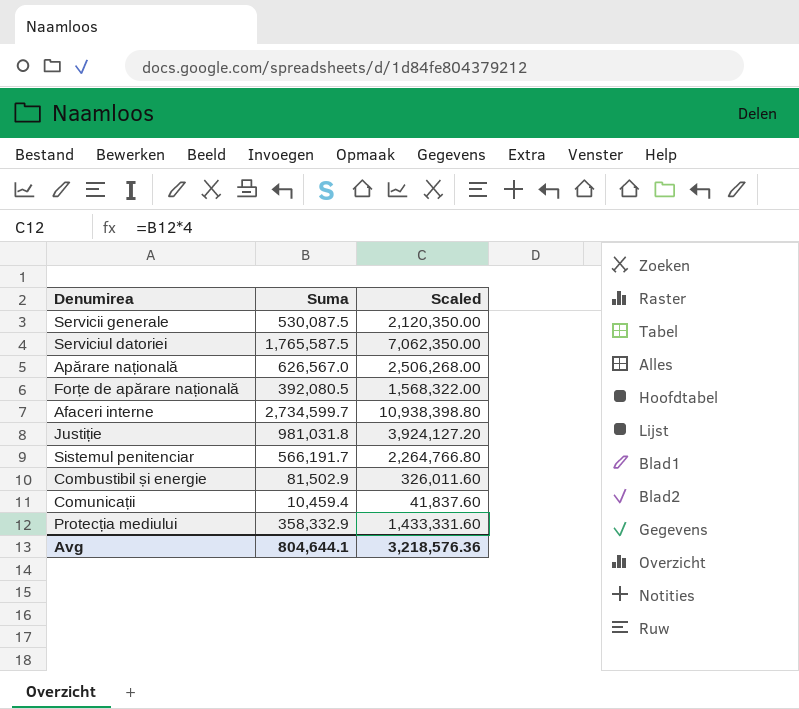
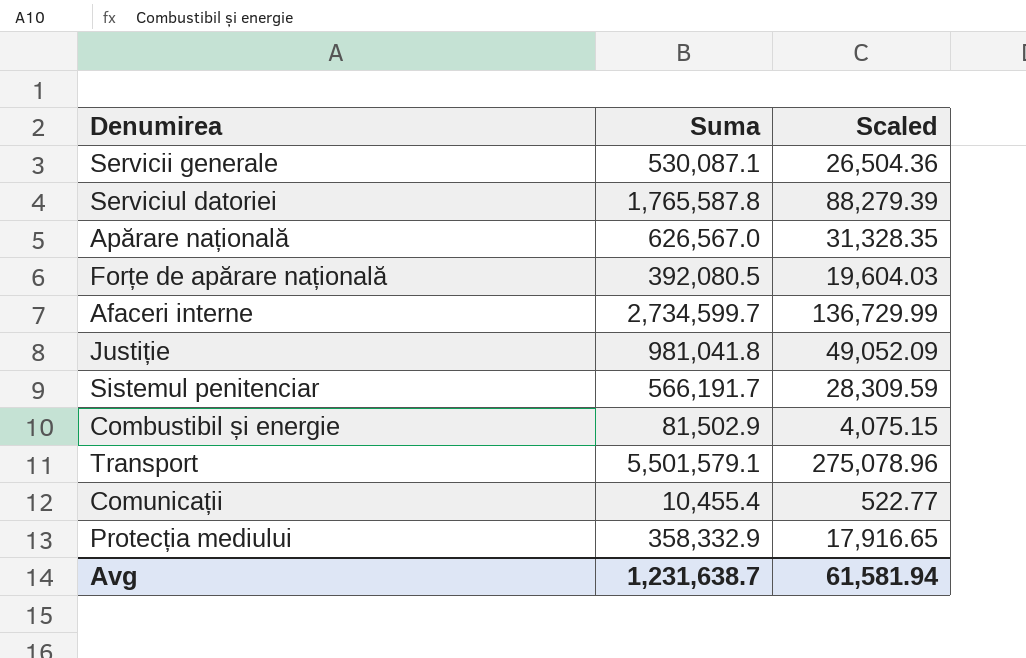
column Scaled | formula: [Suma] * 4 -> [Suma] * 0.05
Servicii generale | Suma: 530,087.5 -> 530,087.1
Serviciul datoriei | Suma: 1,765,587.5 -> 1,765,587.8
Justiție | Suma: 981,031.8 -> 981,041.8
row Transport: none -> 5,501,579.1 | 275,078.96
Comunicații | Suma: 10,459.4 -> 10,455.4
Avg | Suma: 804,644.1 -> 1,231,638.7
Avg | Scaled: 3,218,576.36 -> 61,581.94

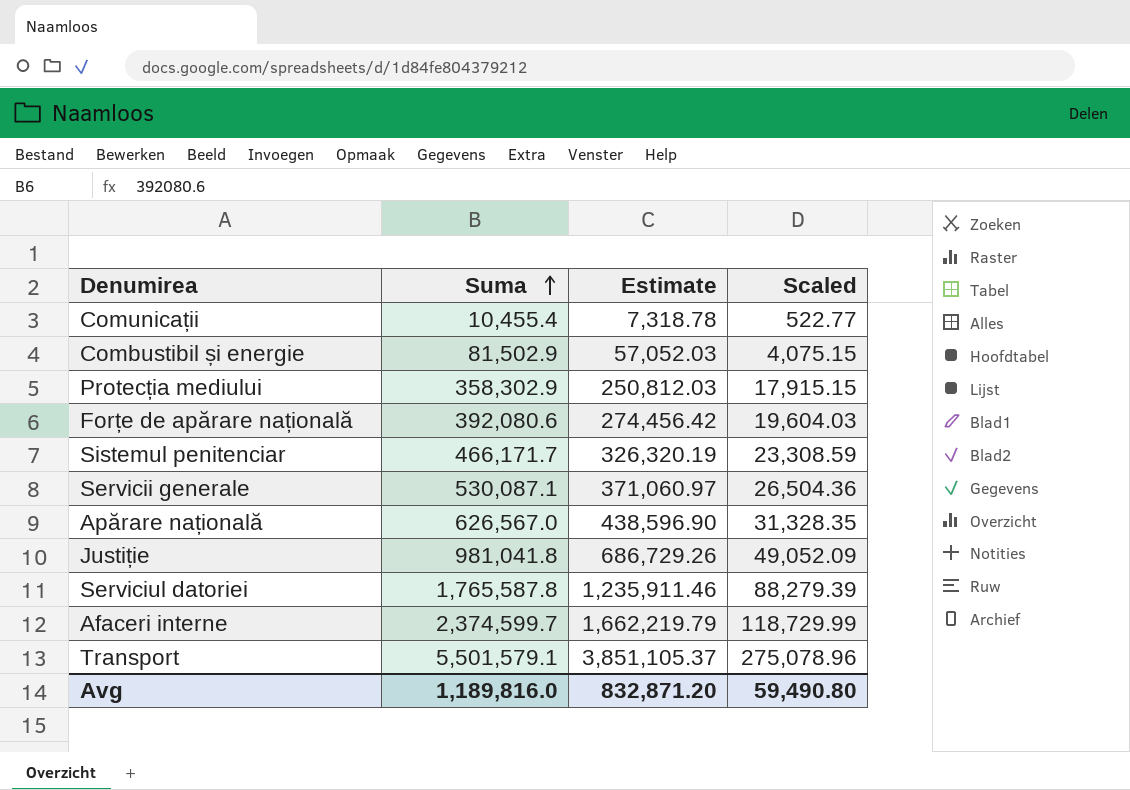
row order: none -> Suma ascending
column Estimate | formula: none -> [Suma] * 0.7
Protecția mediului | Suma: 358,332.9 -> 358,302.9
Protecția mediului | Scaled: 17,916.65 -> 17,915.15
Forțe de apărare națională | Suma: 392,080.5 -> 392,080.6
Sistemul penitenciar | Suma: 566,191.7 -> 466,171.7
Sistemul penitenciar | Scaled: 28,309.59 -> 23,308.59
Afaceri interne | Suma: 2,734,599.7 -> 2,374,599.7
Afaceri interne | Scaled: 136,729.99 -> 118,729.99
Avg | Suma: 1,231,638.7 -> 1,189,816.0
Avg | Scaled: 61,581.94 -> 59,490.80

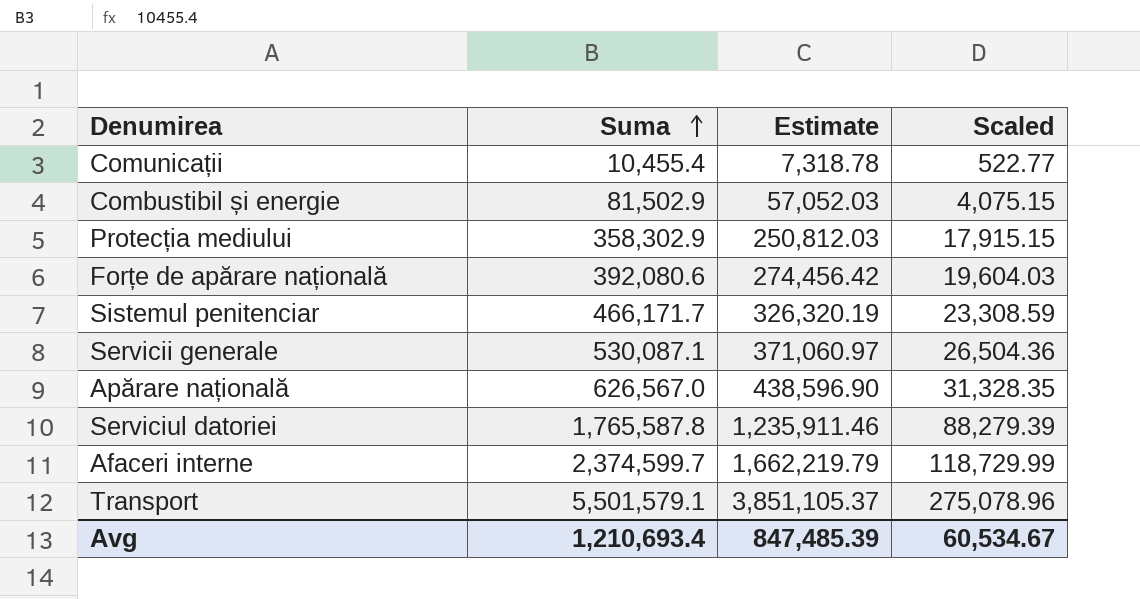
row Justiție: 981,041.8 | 686,729.26 | 49,052.09 -> none
Avg | Suma: 1,189,816.0 -> 1,210,693.4
Avg | Estimate: 832,871.20 -> 847,485.39
Avg | Scaled: 59,490.80 -> 60,534.67

